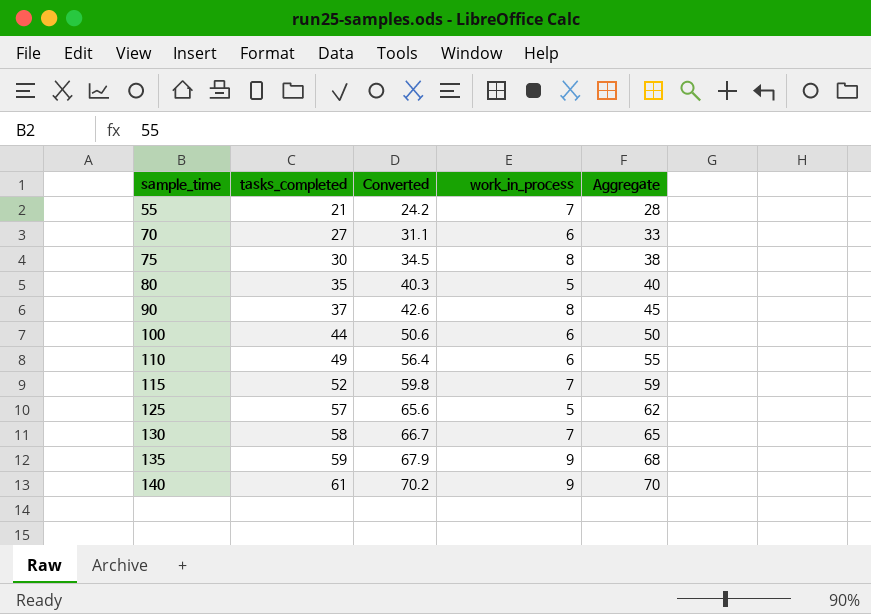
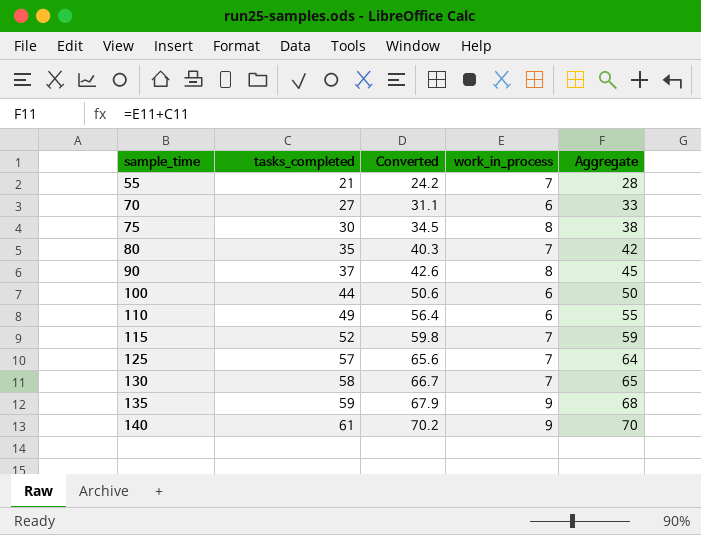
80 | work_in_process: 5 -> 7
80 | Aggregate: 40 -> 42
125 | work_in_process: 5 -> 7
125 | Aggregate: 62 -> 64

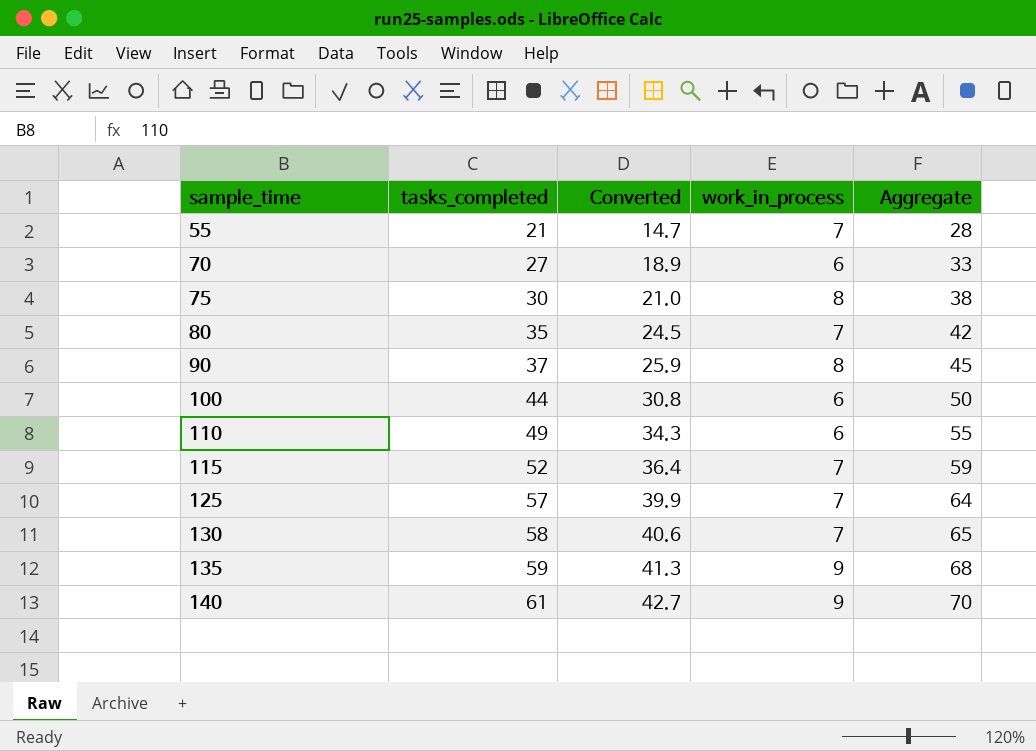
column Converted | formula: [tasks_completed] * 1.15 -> [tasks_completed] * 0.7

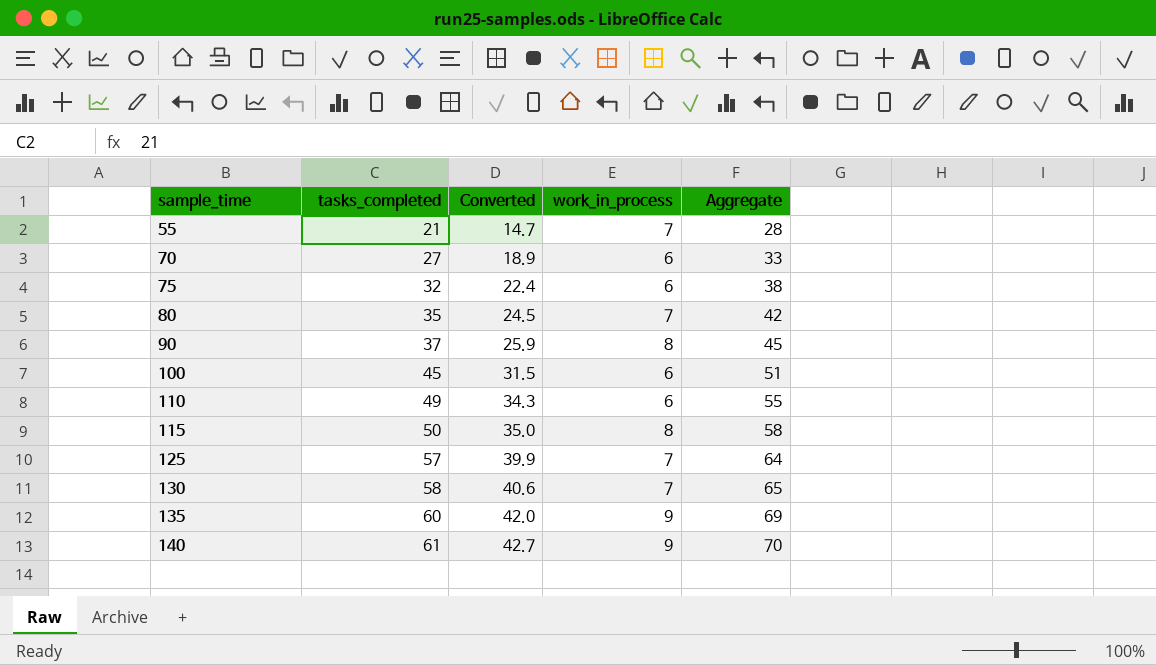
75 | tasks_completed: 30 -> 32
75 | Converted: 21.0 -> 22.4
75 | work_in_process: 8 -> 6
100 | tasks_completed: 44 -> 45
100 | Converted: 30.8 -> 31.5
100 | Aggregate: 50 -> 51
115 | tasks_completed: 52 -> 50
115 | Converted: 36.4 -> 35.0
115 | work_in_process: 7 -> 8
115 | Aggregate: 59 -> 58
135 | tasks_completed: 59 -> 60
135 | Converted: 41.3 -> 42.0
135 | Aggregate: 68 -> 69

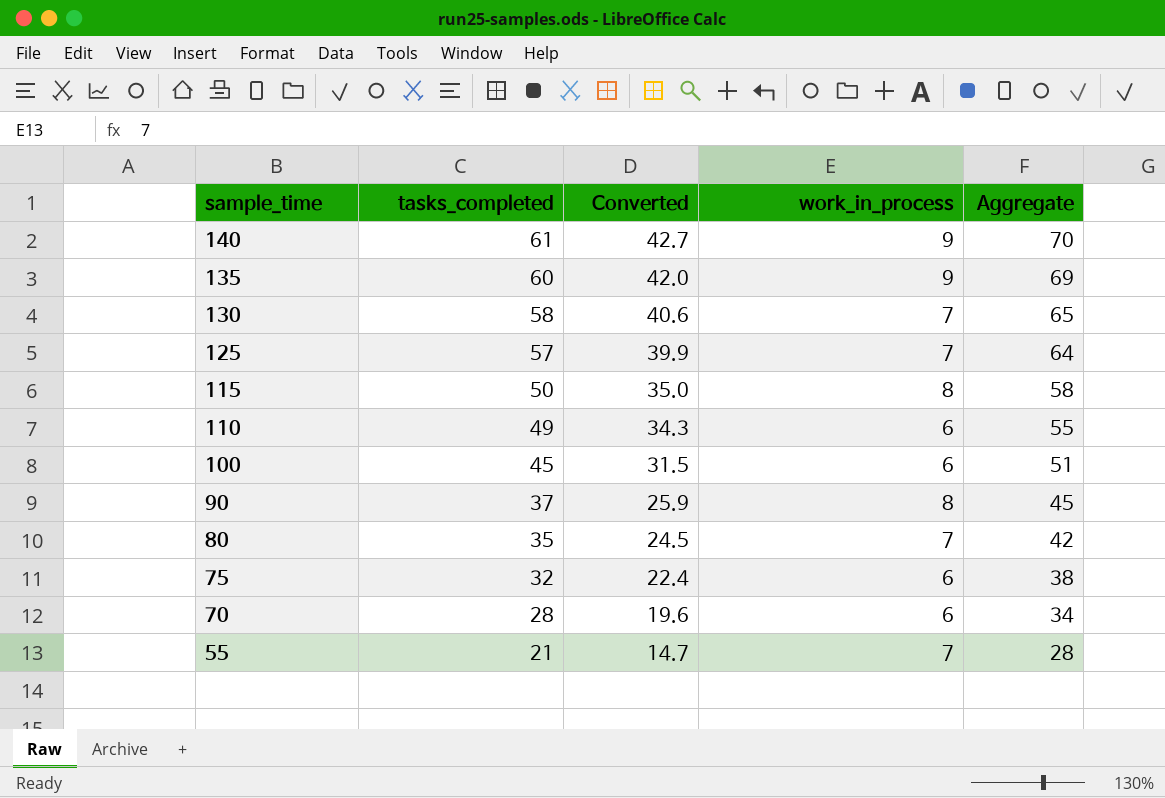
row order: sample_time ascending -> sample_time descending
70 | tasks_completed: 27 -> 28
70 | Converted: 18.9 -> 19.6
70 | Aggregate: 33 -> 34

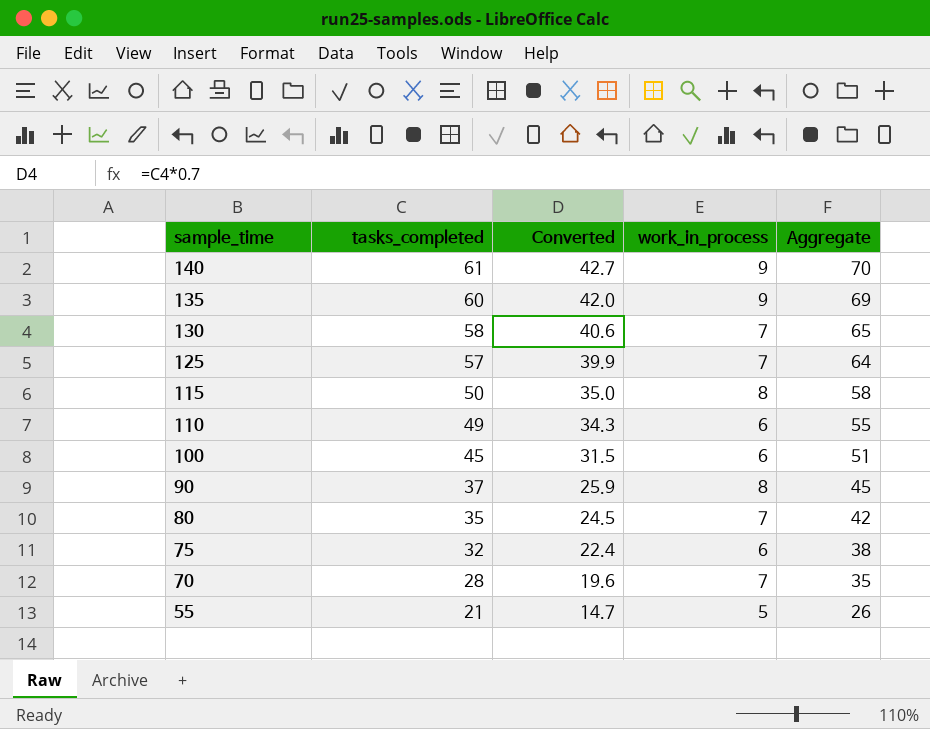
70 | work_in_process: 6 -> 7
70 | Aggregate: 34 -> 35
55 | work_in_process: 7 -> 5
55 | Aggregate: 28 -> 26

